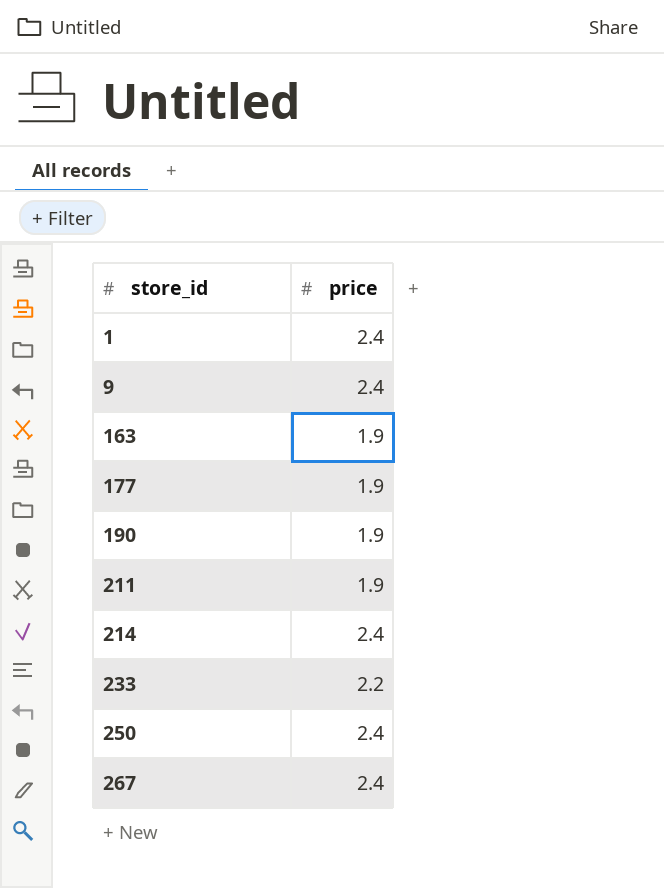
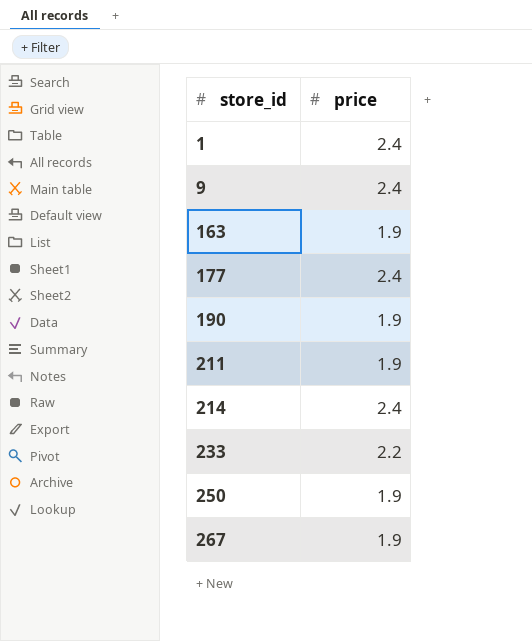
177 | price: 1.9 -> 2.4
250 | price: 2.4 -> 1.9
267 | price: 2.4 -> 1.9

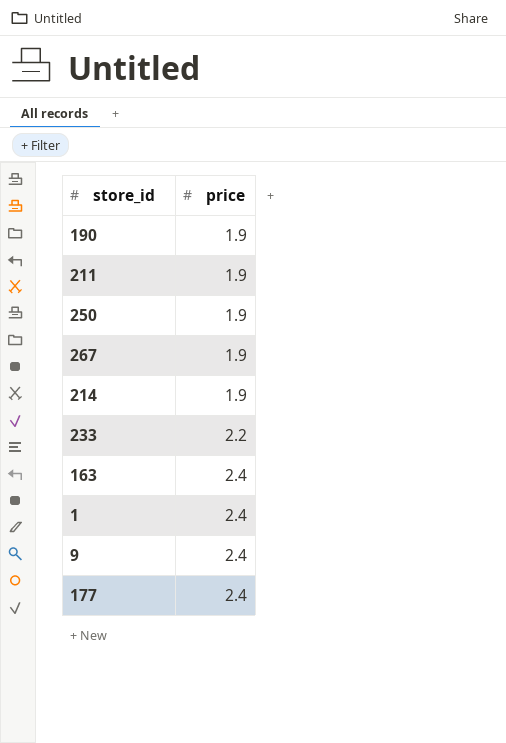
row order: store_id ascending -> price ascending
214 | price: 2.4 -> 1.9
163 | price: 1.9 -> 2.4

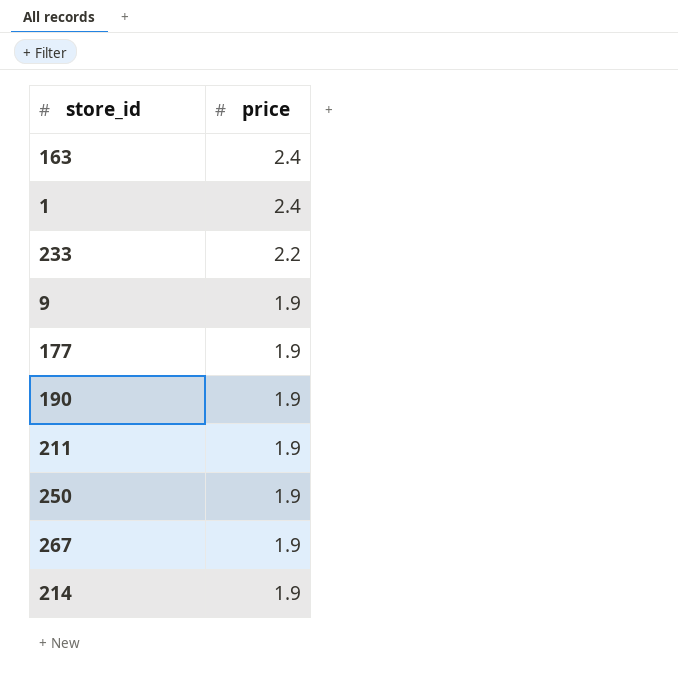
row order: price ascending -> price descending
9 | price: 2.4 -> 1.9
177 | price: 2.4 -> 1.9

